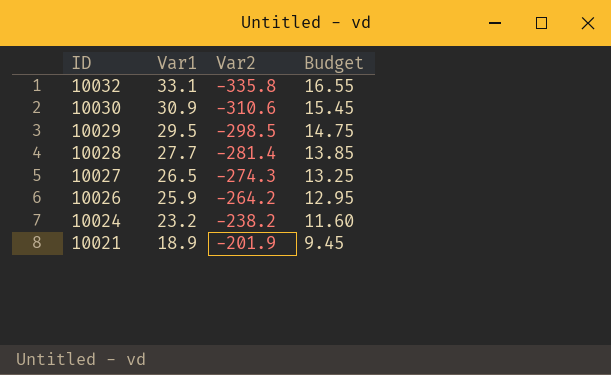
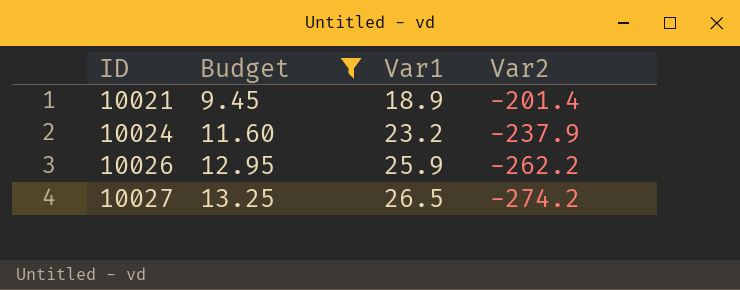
filter: none -> Budget <= 13.25
row order: ID descending -> ID ascending
column Budget | position: 4 -> 2
10021 | Var2: -201.9 -> -201.4
10024 | Var2: -238.2 -> -237.9
10026 | Var2: -264.2 -> -262.2
10027 | Var2: -274.3 -> -274.2

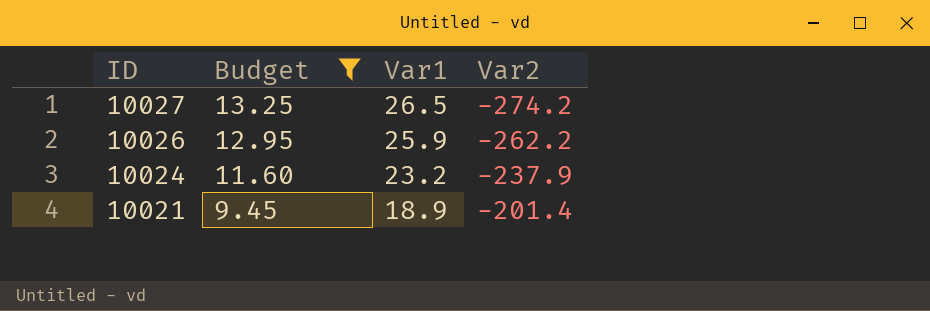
row order: ID ascending -> ID descending

